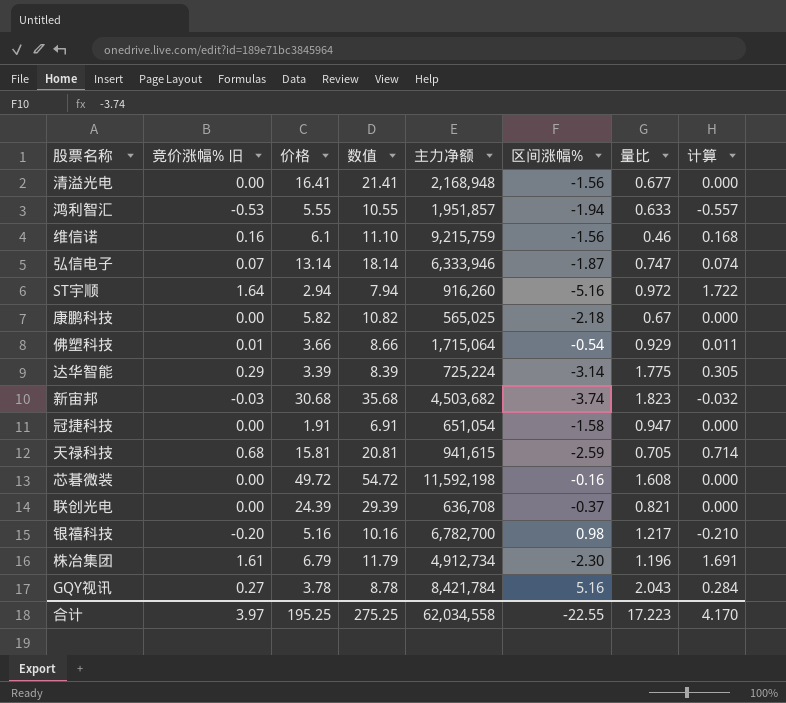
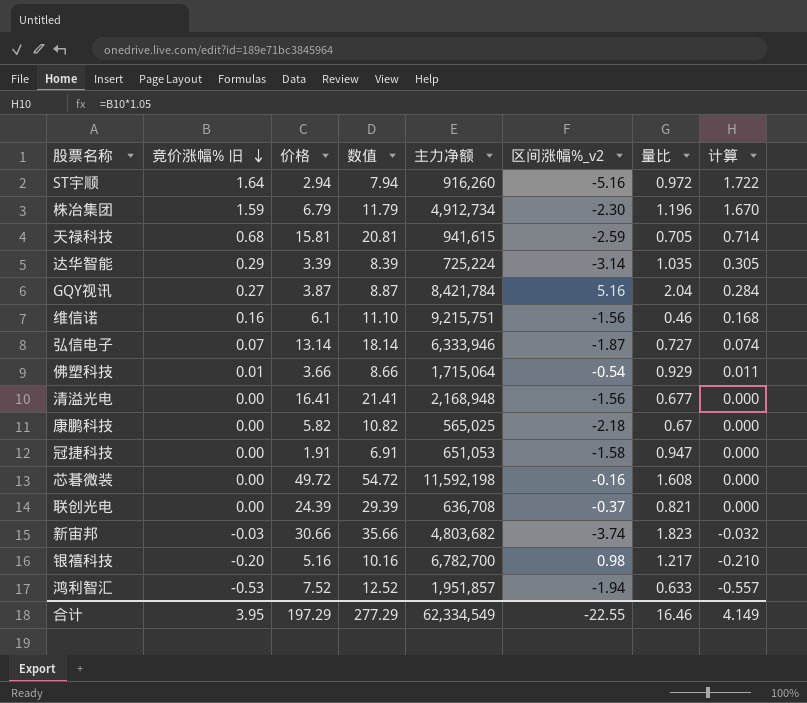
row order: none -> 竞价涨幅% 旧 descending
column name: 区间涨幅% -> 区间涨幅%_v2
株冶集团 | 竞价涨幅% 旧: 1.61 -> 1.59
株冶集团 | 计算: 1.691 -> 1.670
达华智能 | 量比: 1.775 -> 1.035
GQY视讯 | 价格: 3.78 -> 3.87
GQY视讯 | 数值: 8.78 -> 8.87
GQY视讯 | 量比: 2.043 -> 2.04
维信诺 | 主力净额: 9,215,759 -> 9,215,751
弘信电子 | 量比: 0.747 -> 0.727
冠捷科技 | 主力净额: 651,054 -> 651,053
新宙邦 | 价格: 30.68 -> 30.66
新宙邦 | 数值: 35.68 -> 35.66
新宙邦 | 主力净额: 4,503,682 -> 4,803,682
鸿利智汇 | 价格: 5.55 -> 7.52
鸿利智汇 | 数值: 10.55 -> 12.52
合计 | 竞价涨幅% 旧: 3.97 -> 3.95
合计 | 价格: 195.25 -> 197.29
合计 | 数值: 275.25 -> 277.29
合计 | 主力净额: 62,034,558 -> 62,334,549
合计 | 量比: 17.223 -> 16.46
合计 | 计算: 4.170 -> 4.149

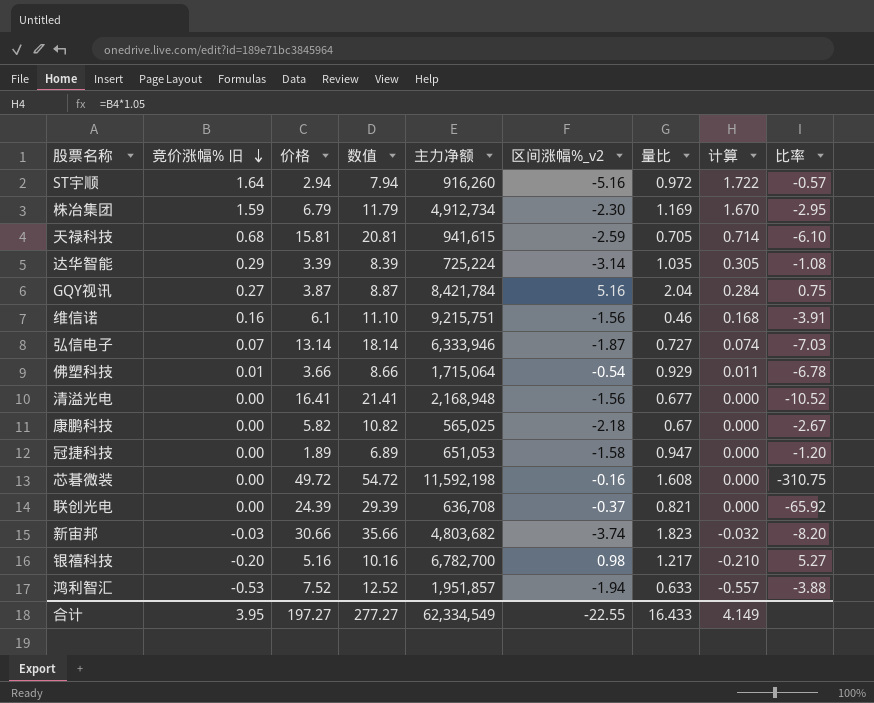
column 比率 | formula: none -> [价格] / [区间涨幅%_v2]
株冶集团 | 量比: 1.196 -> 1.169
冠捷科技 | 价格: 1.91 -> 1.89
冠捷科技 | 数值: 6.91 -> 6.89
合计 | 价格: 197.29 -> 197.27
合计 | 数值: 277.29 -> 277.27
合计 | 量比: 16.46 -> 16.433

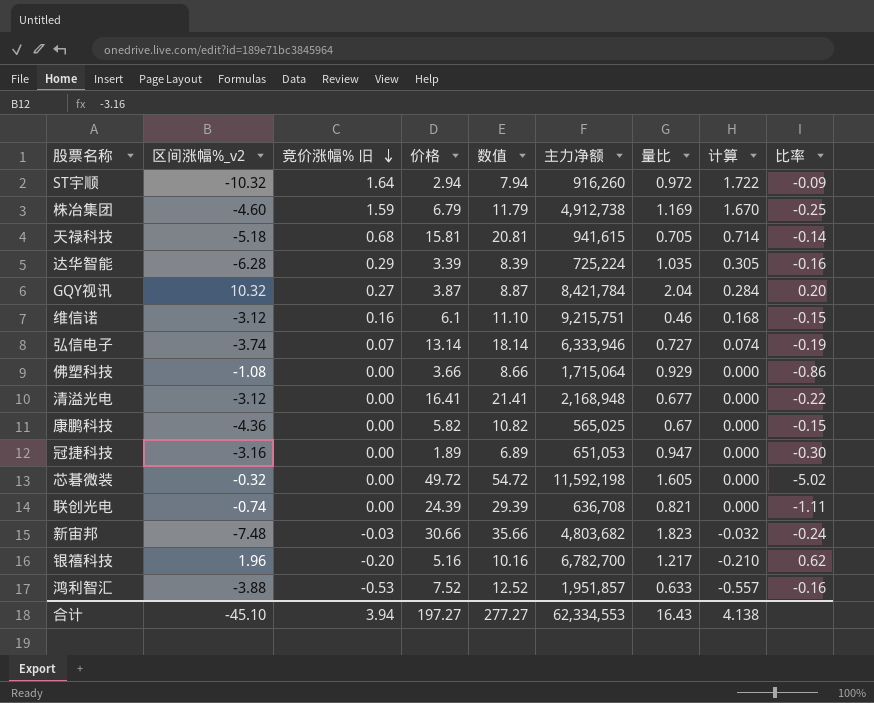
column 区间涨幅%_v2 | position: 6 -> 2
column 比率 | formula: [价格] / [区间涨幅%_v2] -> [量比] / [区间涨幅%_v2]
ST宇顺 | 区间涨幅%_v2: -5.16 -> -10.32
株冶集团 | 区间涨幅%_v2: -2.30 -> -4.60
株冶集团 | 主力净额: 4,912,734 -> 4,912,738
天禄科技 | 区间涨幅%_v2: -2.59 -> -5.18
达华智能 | 区间涨幅%_v2: -3.14 -> -6.28
GQY视讯 | 区间涨幅%_v2: 5.16 -> 10.32
维信诺 | 区间涨幅%_v2: -1.56 -> -3.12
弘信电子 | 区间涨幅%_v2: -1.87 -> -3.74
佛塑科技 | 区间涨幅%_v2: -0.54 -> -1.08
佛塑科技 | 竞价涨幅% 旧: 0.01 -> 0.00
佛塑科技 | 计算: 0.011 -> 0.000
清溢光电 | 区间涨幅%_v2: -1.56 -> -3.12
康鹏科技 | 区间涨幅%_v2: -2.18 -> -4.36
冠捷科技 | 区间涨幅%_v2: -1.58 -> -3.16
芯碁微装 | 区间涨幅%_v2: -0.16 -> -0.32
芯碁微装 | 量比: 1.608 -> 1.605
联创光电 | 区间涨幅%_v2: -0.37 -> -0.74
新宙邦 | 区间涨幅%_v2: -3.74 -> -7.48
银禧科技 | 区间涨幅%_v2: 0.98 -> 1.96
鸿利智汇 | 区间涨幅%_v2: -1.94 -> -3.88
合计 | 区间涨幅%_v2: -22.55 -> -45.10
合计 | 竞价涨幅% 旧: 3.95 -> 3.94
合计 | 主力净额: 62,334,549 -> 62,334,553
合计 | 量比: 16.433 -> 16.43
合计 | 计算: 4.149 -> 4.138

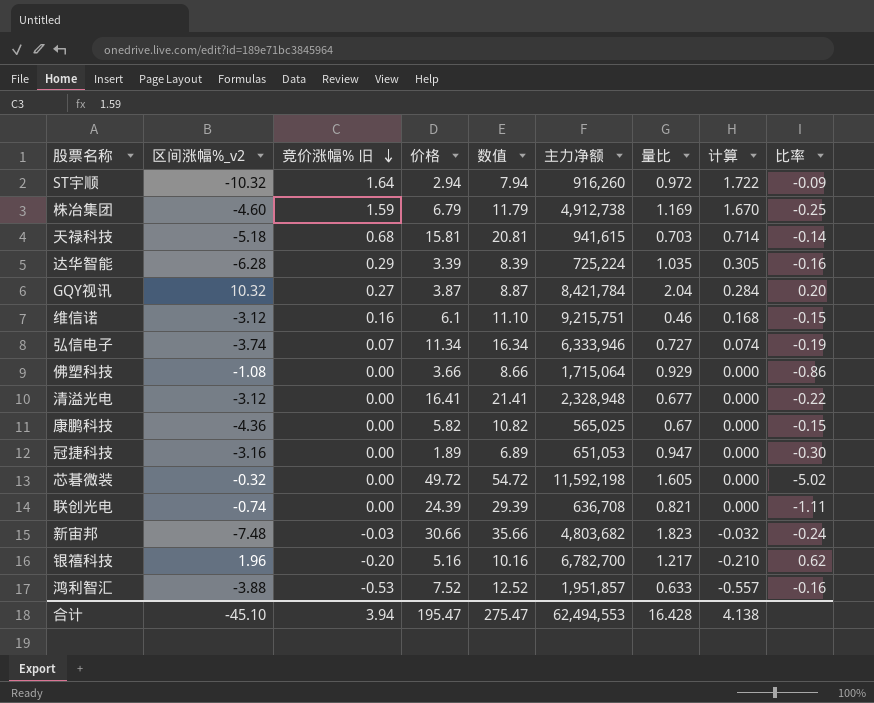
天禄科技 | 量比: 0.705 -> 0.703
弘信电子 | 价格: 13.14 -> 11.34
弘信电子 | 数值: 18.14 -> 16.34
清溢光电 | 主力净额: 2,168,948 -> 2,328,948
合计 | 价格: 197.27 -> 195.47
合计 | 数值: 277.27 -> 275.47
合计 | 主力净额: 62,334,553 -> 62,494,553
合计 | 量比: 16.43 -> 16.428

